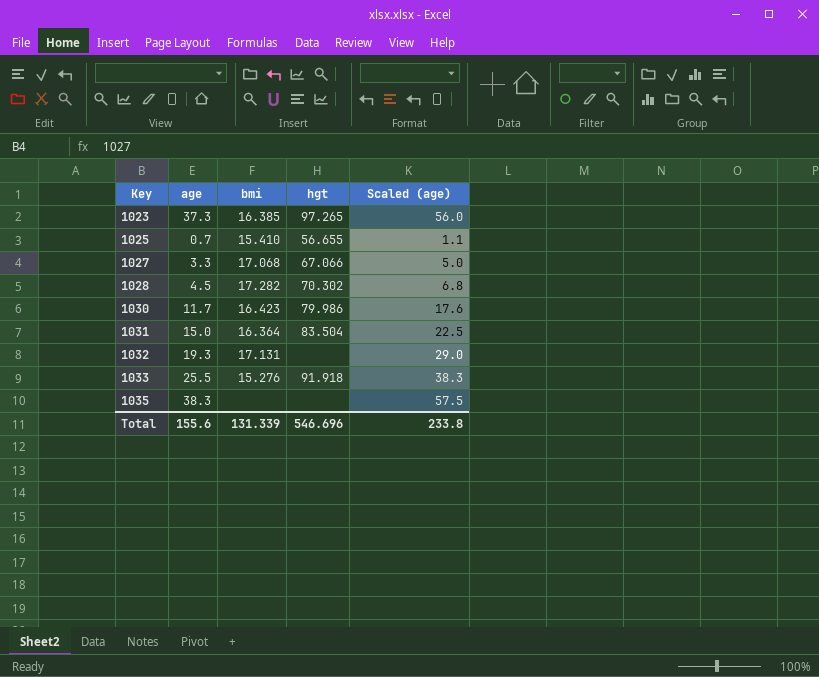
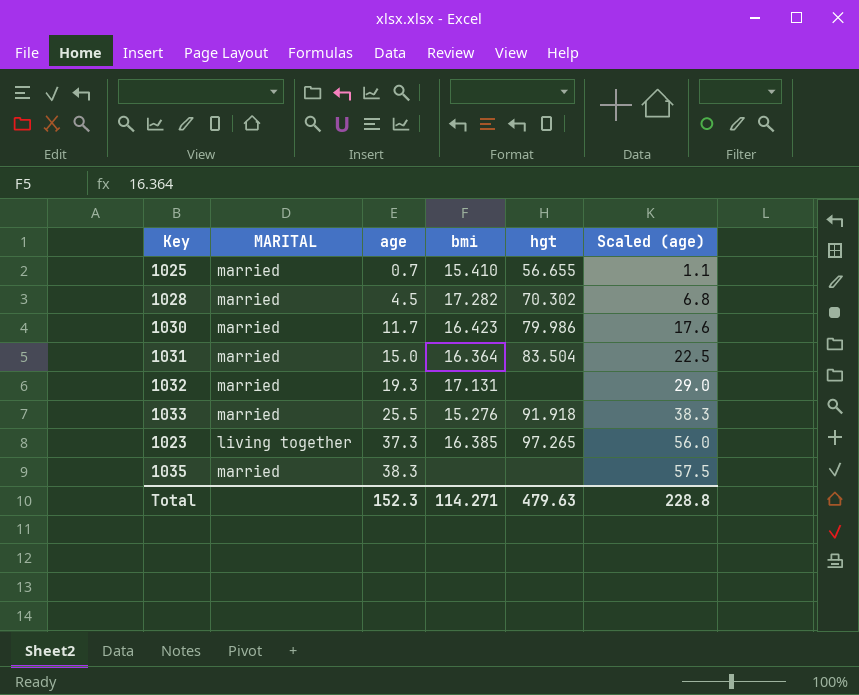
row order: Key ascending -> age ascending
column MARITAL | position: none -> 2
row 1027: 3.3 | 17.068 | 67.066 | 5.0 -> none
Total | age: 155.6 -> 152.3
Total | bmi: 131.339 -> 114.271
Total | hgt: 546.696 -> 479.63
Total | Scaled (age): 233.8 -> 228.8

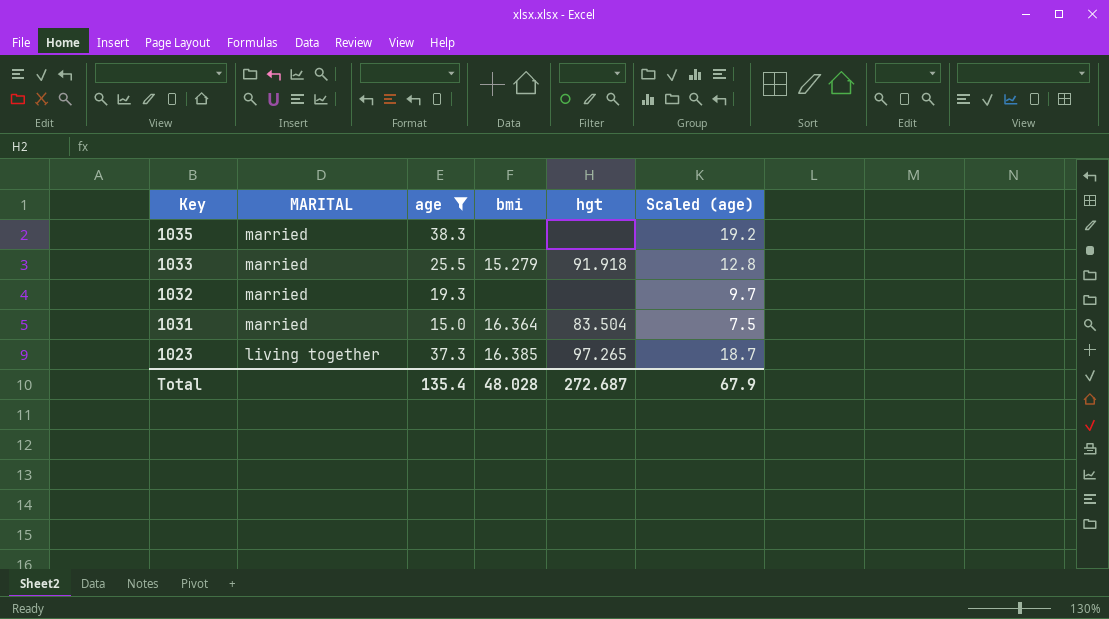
filter: none -> age >= 15.0
row order: age ascending -> Key descending
column Scaled (age) | formula: [age] * 1.5 -> [age] * 0.5
1033 | bmi: 15.276 -> 15.279
1032 | bmi: 17.131 -> none
Total | age: 152.3 -> 135.4
Total | bmi: 114.271 -> 48.028
Total | hgt: 479.63 -> 272.687
Total | Scaled (age): 228.8 -> 67.9

